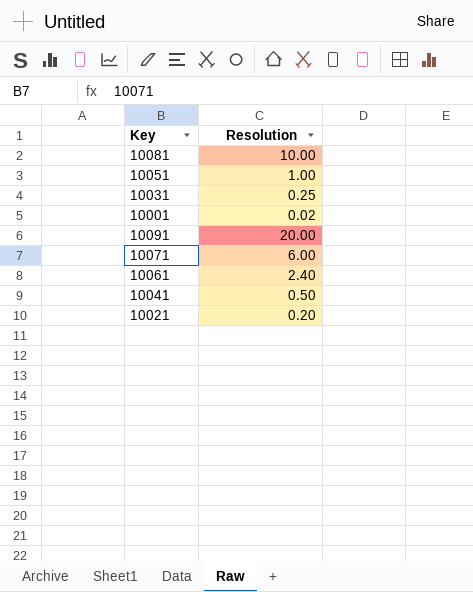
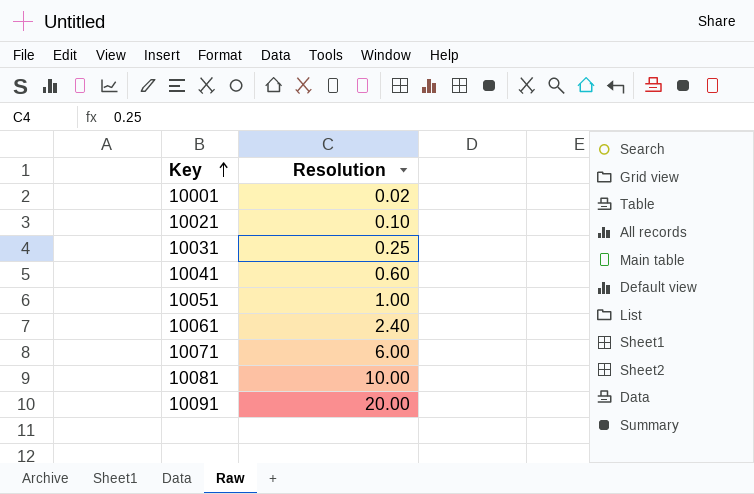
row order: none -> Key ascending
10021 | Resolution: 0.20 -> 0.10
10041 | Resolution: 0.50 -> 0.60

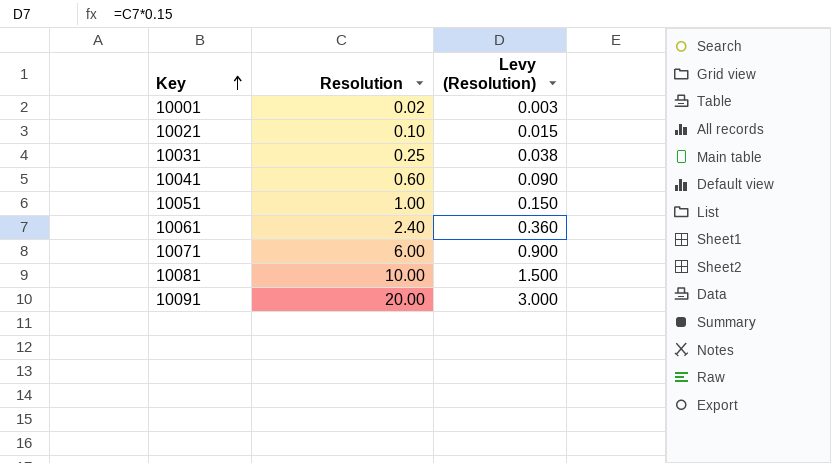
column Levy (Resolution) | formula: none -> [Resolution] * 0.15

